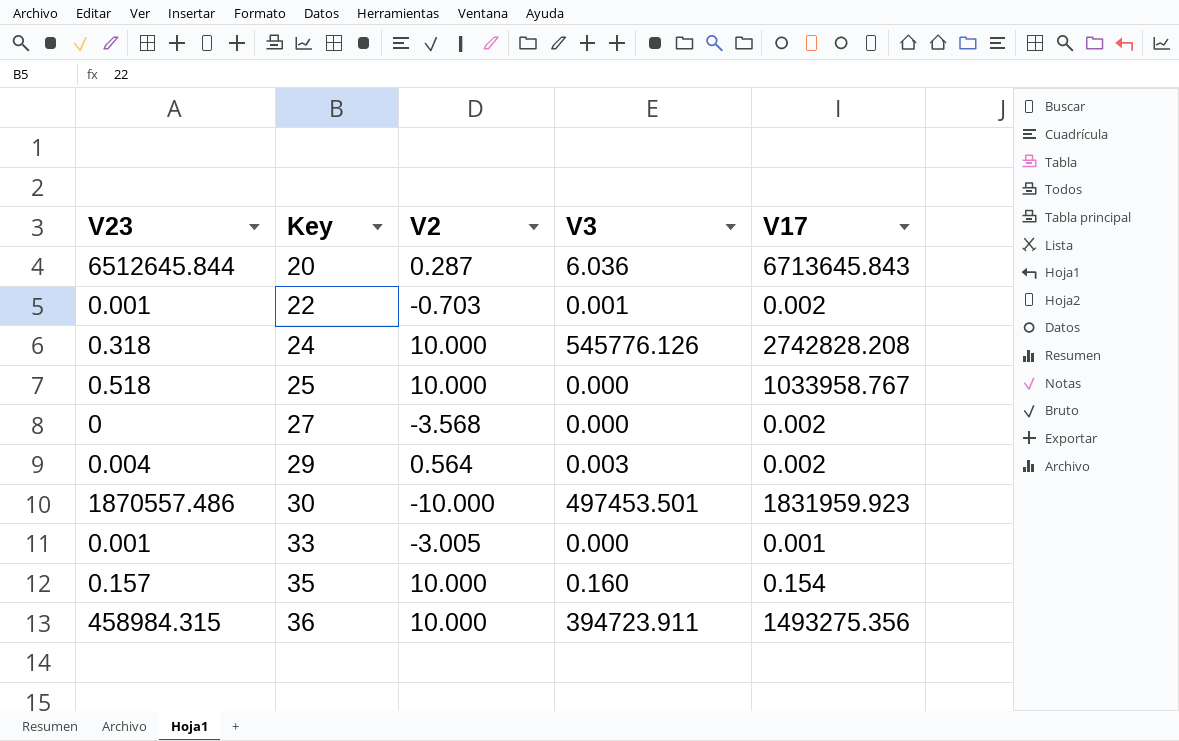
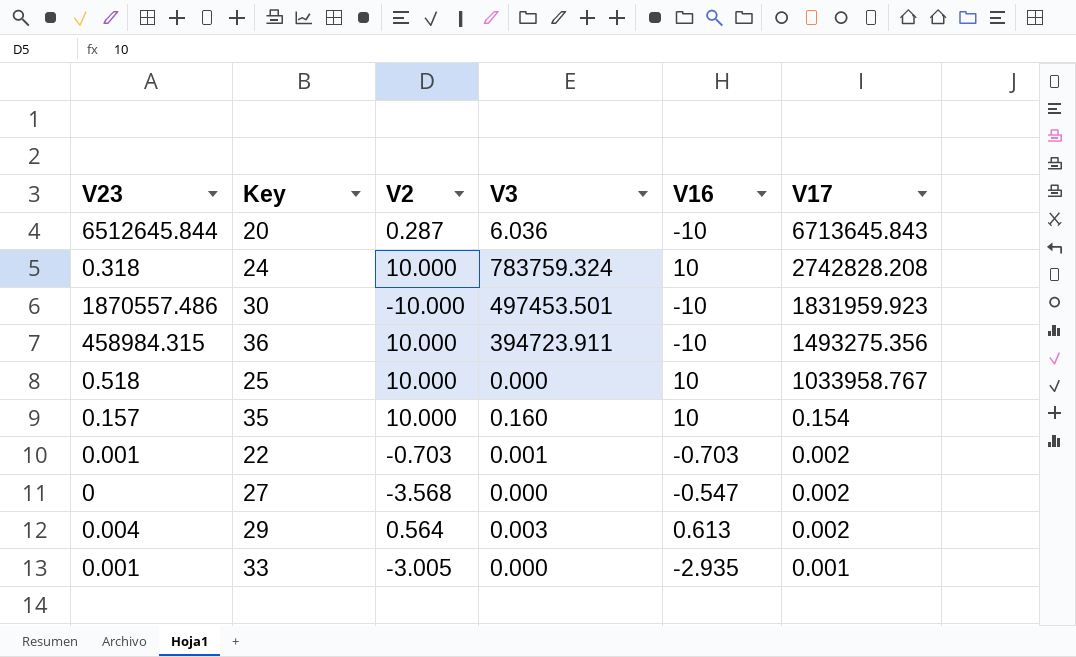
row order: Key ascending -> V17 descending
column V16 | position: none -> 5
24 | V3: 545776.126 -> 783759.324

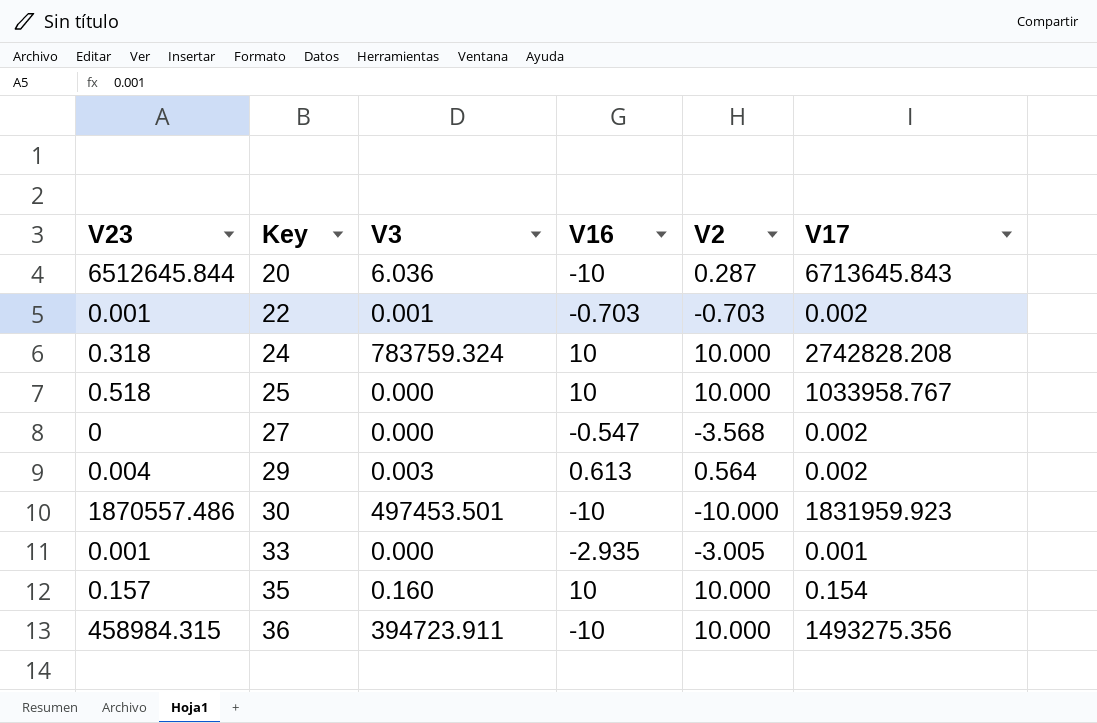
row order: V17 descending -> Key ascending
column V2 | position: 3 -> 5

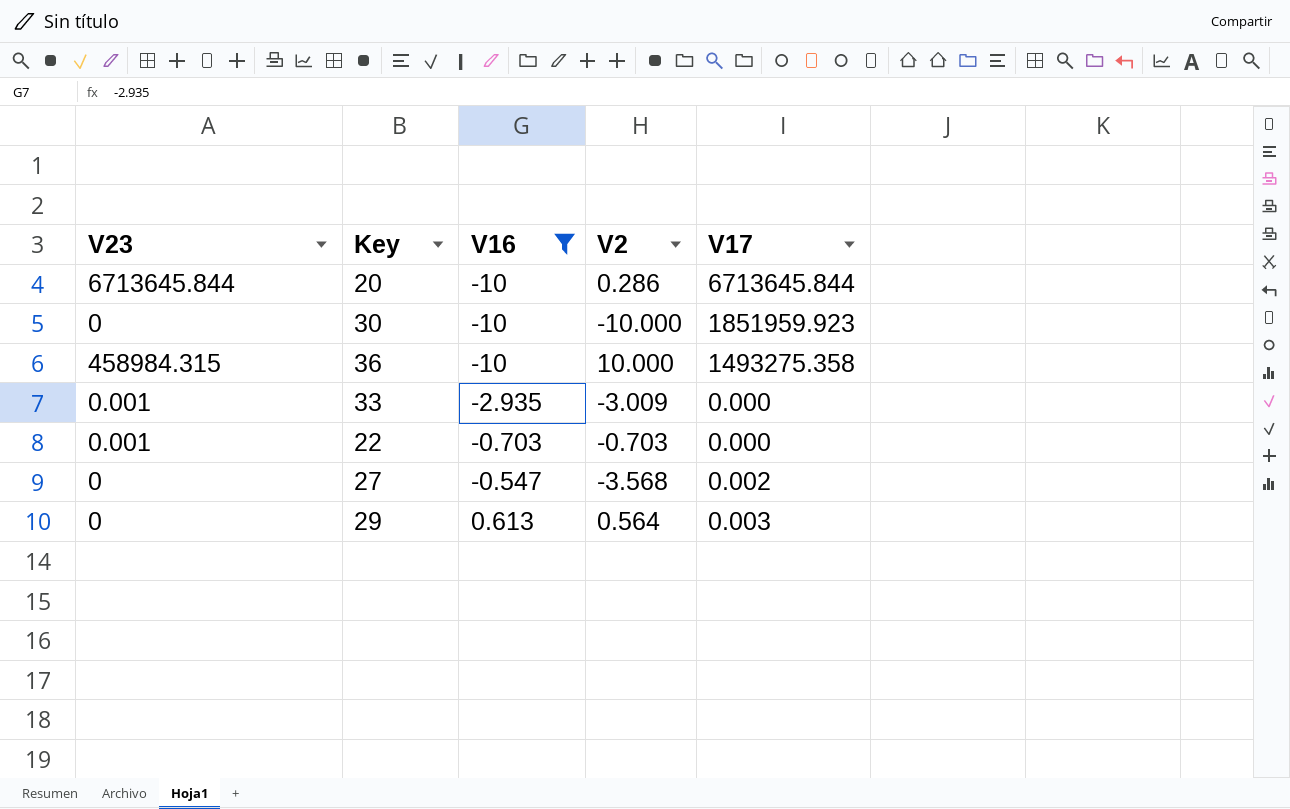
filter: none -> V16 != 10
row order: Key ascending -> V16 ascending
column V3 | position: 3 -> none
20 | V23: 6512645.844 -> 6713645.844
20 | V2: 0.287 -> 0.286
20 | V17: 6713645.843 -> 6713645.844
30 | V23: 1870557.486 -> 0
30 | V17: 1831959.923 -> 1851959.923
36 | V17: 1493275.356 -> 1493275.358
33 | V2: -3.005 -> -3.009
33 | V17: 0.001 -> 0.000
22 | V17: 0.002 -> 0.000
29 | V23: 0.004 -> 0
29 | V17: 0.002 -> 0.003

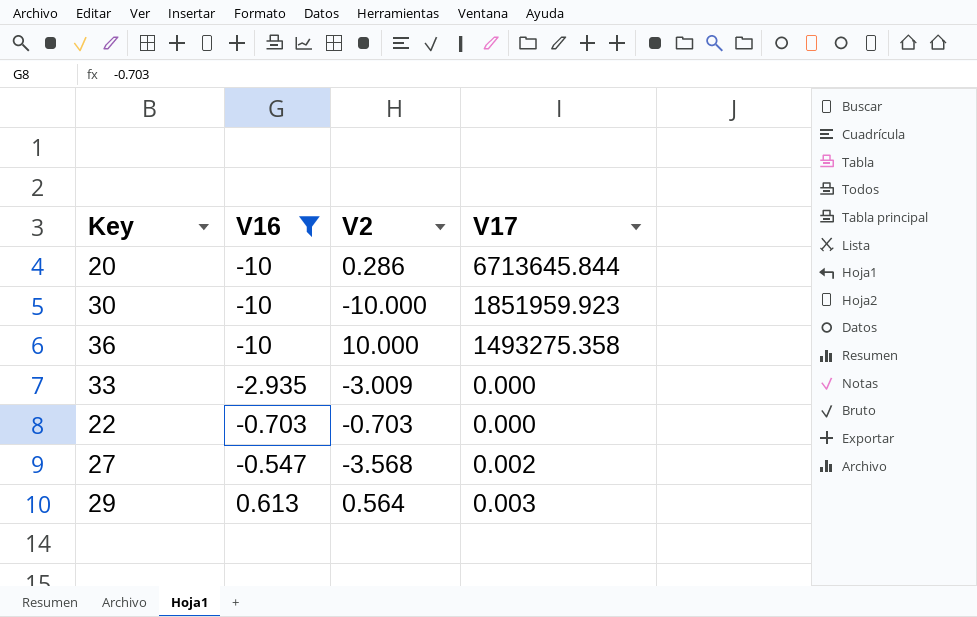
column V23 | position: 1 -> none

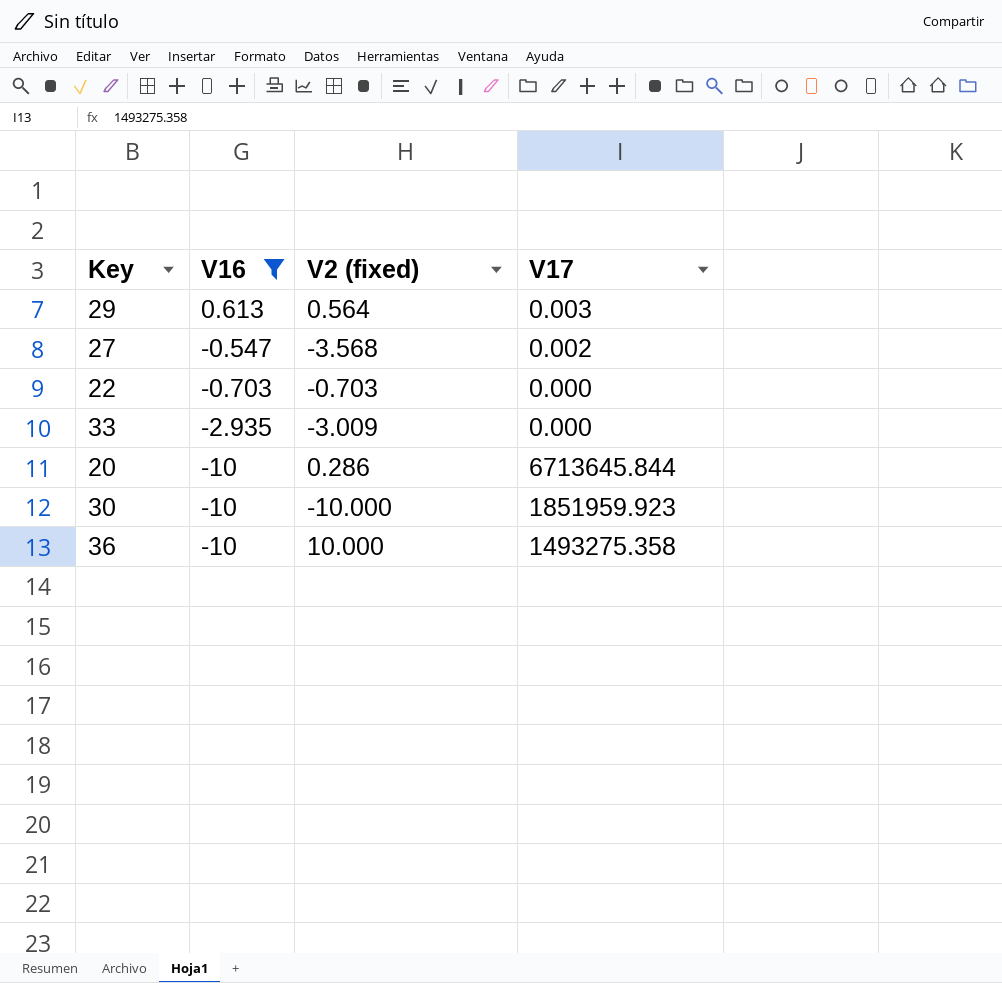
row order: V16 ascending -> V16 descending
column name: V2 -> V2 (fixed)

